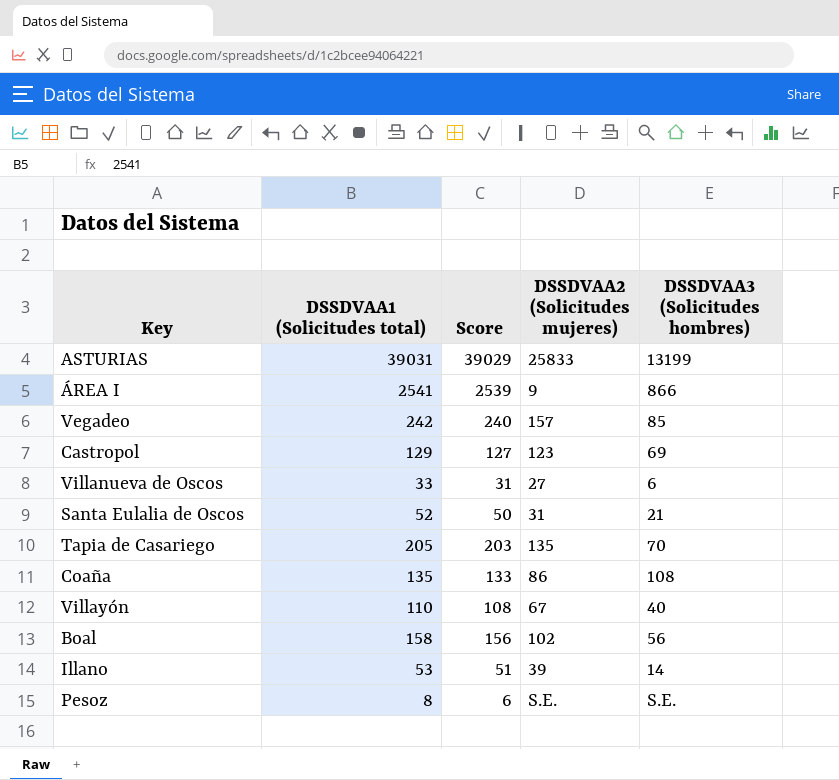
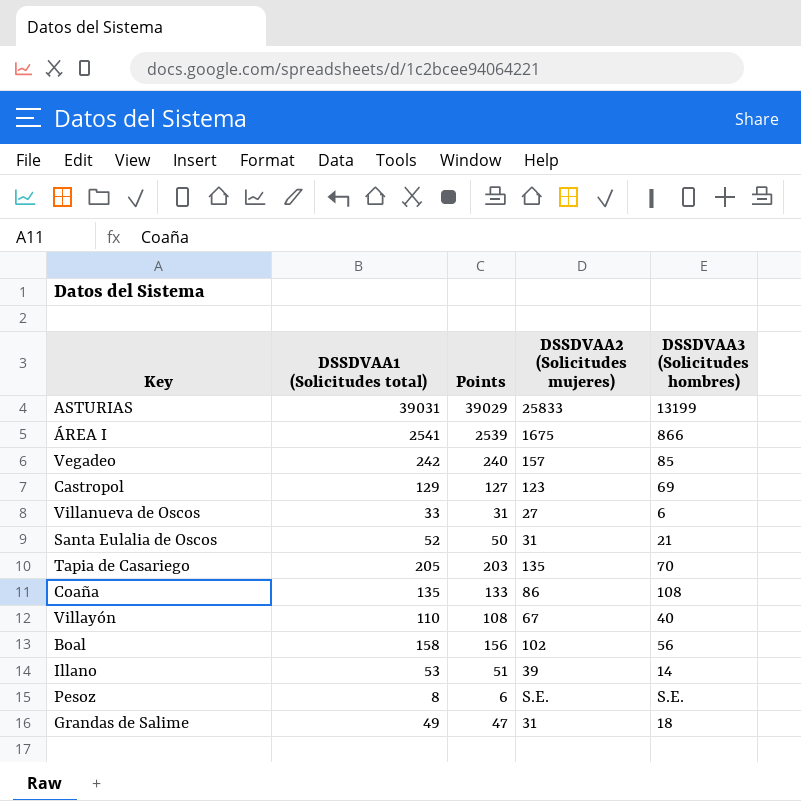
column name: Score -> Points
ÁREA I | DSSDVAA2 (Solicitudes mujeres): 9 -> 1675
row Grandas de Salime: none -> 49 | 47 | 31 | 18

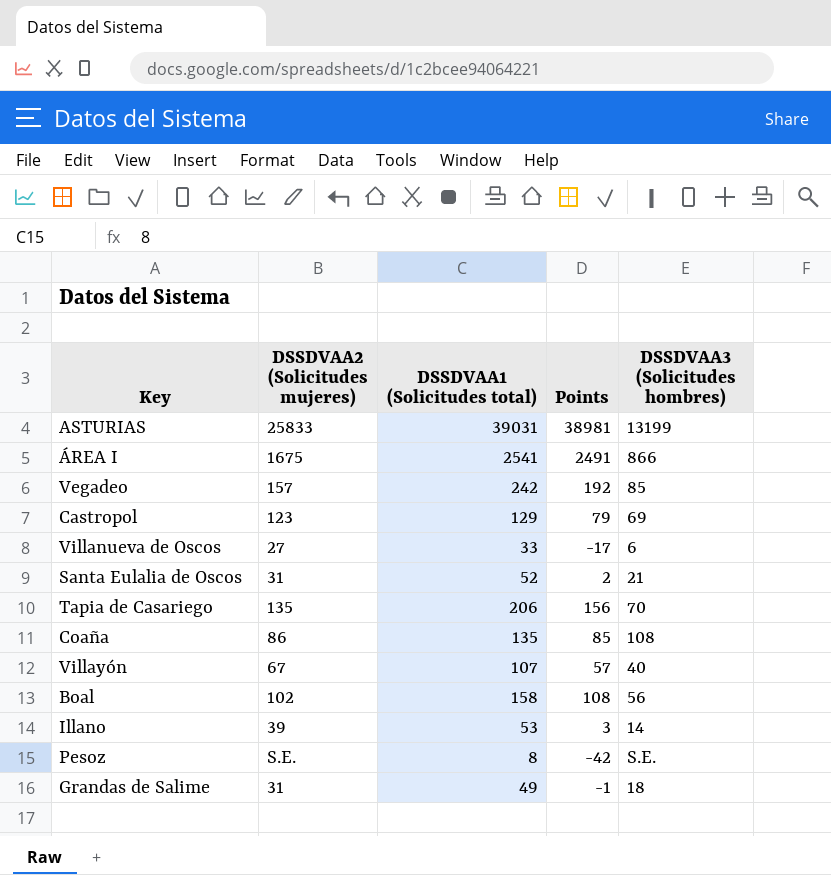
column DSSDVAA2 (Solicitudes mujeres) | position: 4 -> 2
column Points | formula: [DSSDVAA1 (Solicitudes total)] - 2 -> [DSSDVAA1 (Solicitudes total)] - 50
Tapia de Casariego | DSSDVAA1 (Solicitudes total): 205 -> 206
Villayón | DSSDVAA1 (Solicitudes total): 110 -> 107

